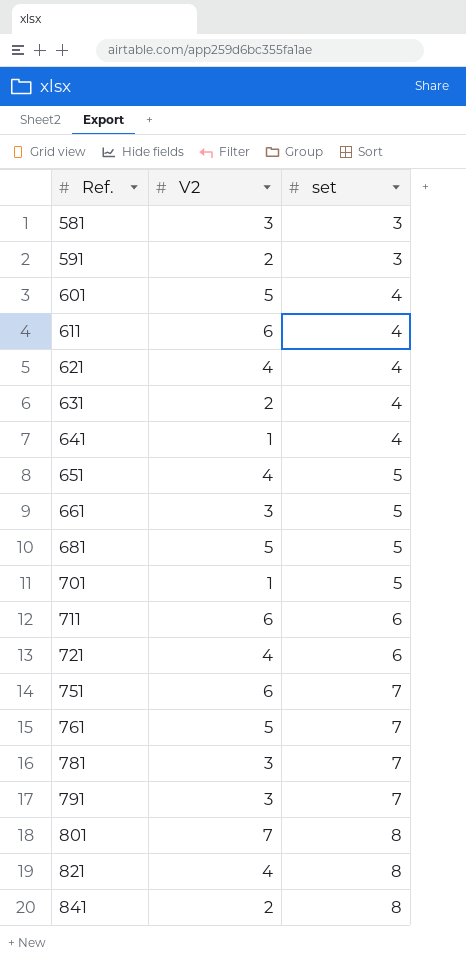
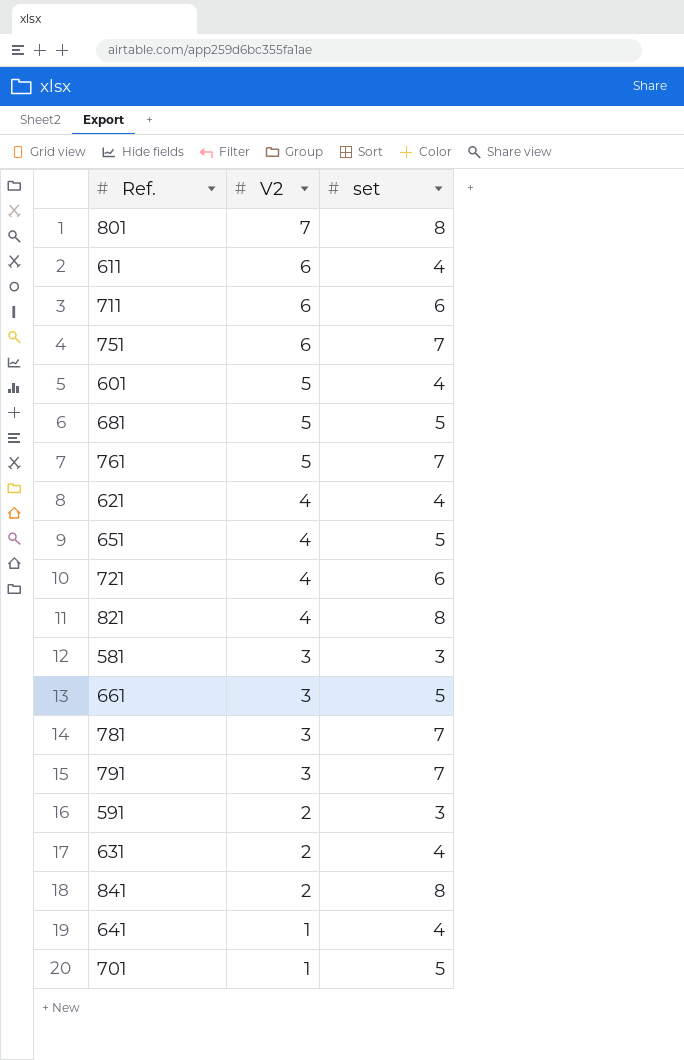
row order: Ref. ascending -> V2 descending

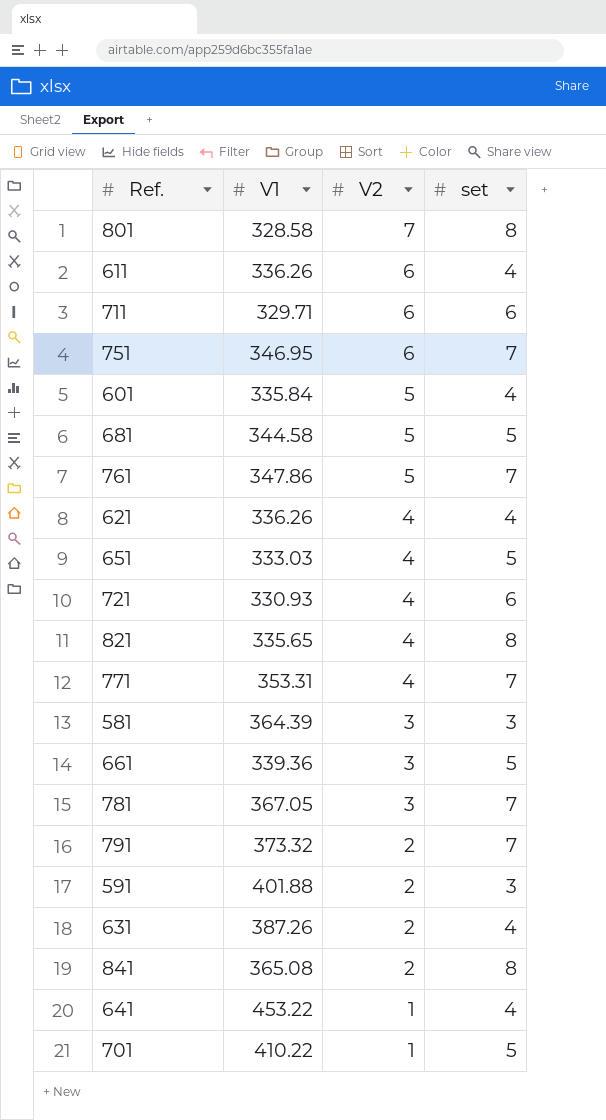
column V1 | position: none -> 2
row 771: none -> 353.31 | 4 | 7
791 | V2: 3 -> 2

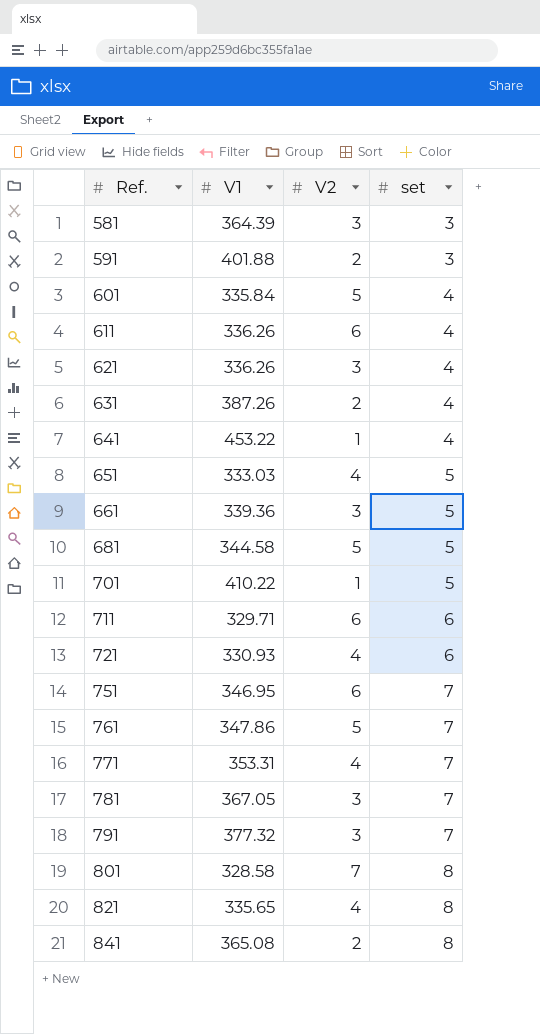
row order: V2 descending -> Ref. ascending
621 | V2: 4 -> 3
791 | V1: 373.32 -> 377.32
791 | V2: 2 -> 3

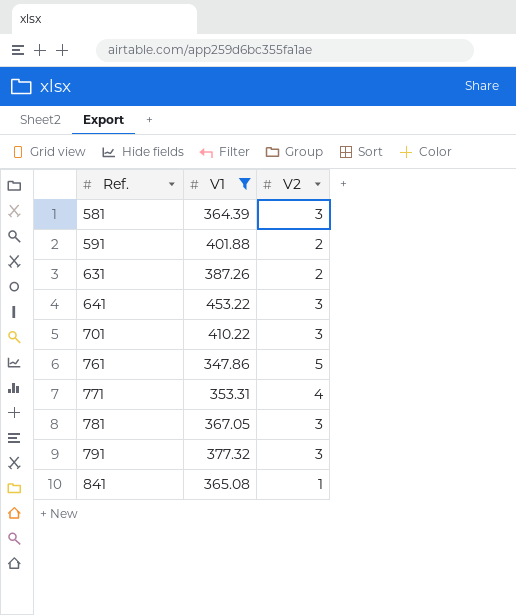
filter: none -> V1 >= 347.86
column set | position: 4 -> none
641 | V2: 1 -> 3
701 | V2: 1 -> 3
841 | V2: 2 -> 1

